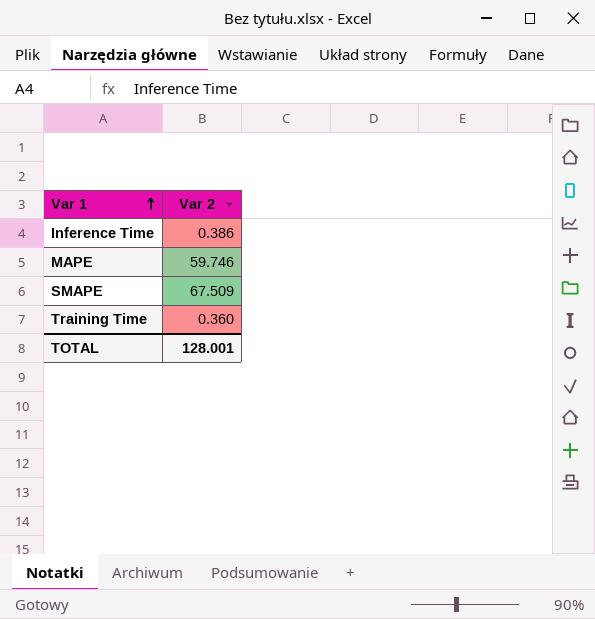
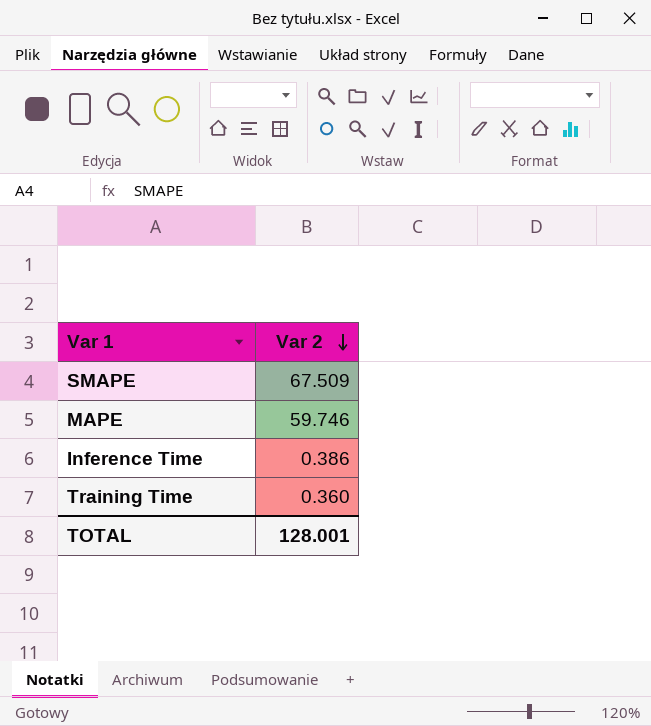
row order: Var 1 ascending -> Var 2 descending

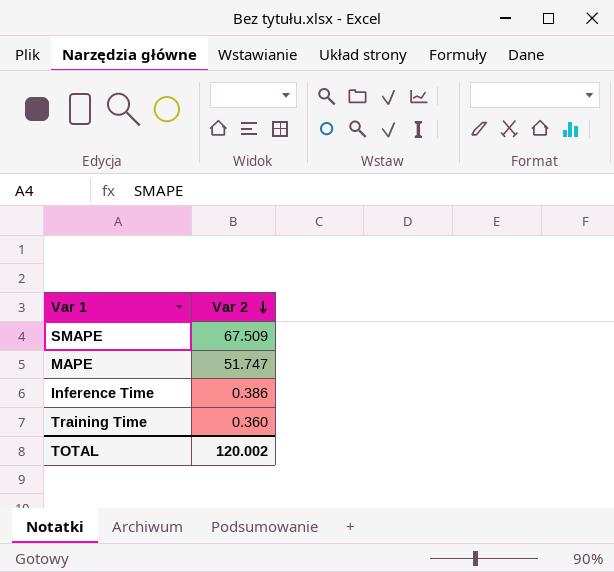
MAPE | Var 2: 59.746 -> 51.747
TOTAL | Var 2: 128.001 -> 120.002

